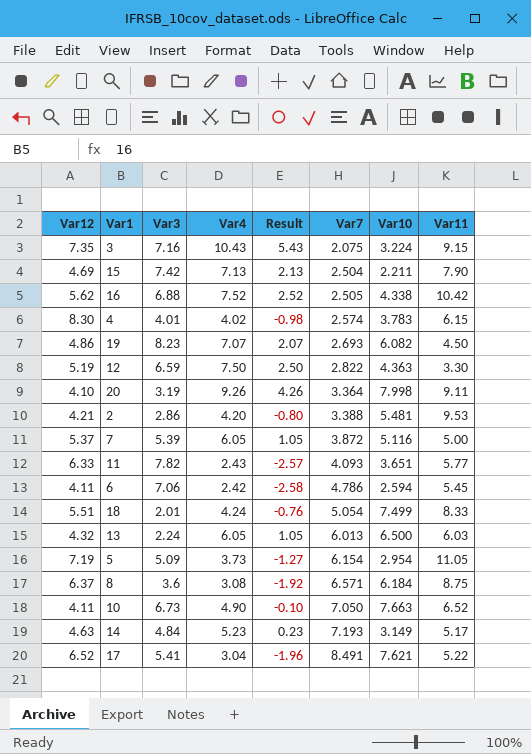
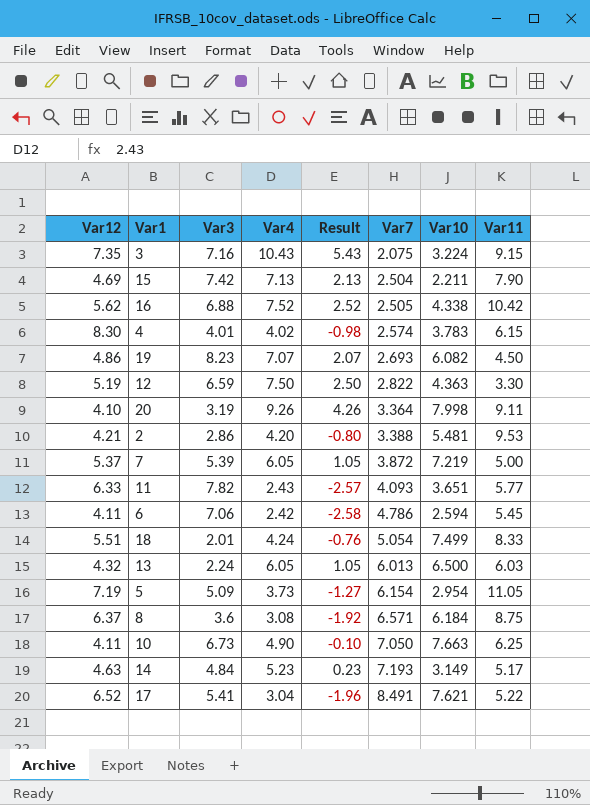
7 | Var10: 5.116 -> 7.219
10 | Var11: 6.52 -> 6.25

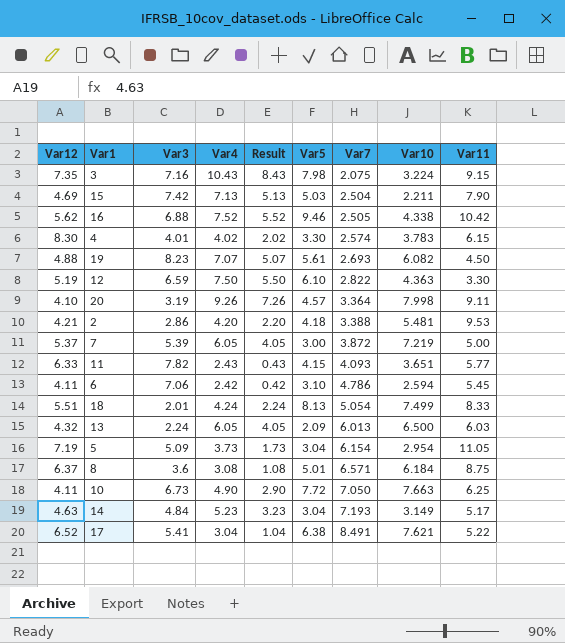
column Result | formula: [Var4] - 5 -> [Var4] - 2
column Var5 | position: none -> 6
19 | Var12: 4.86 -> 4.88

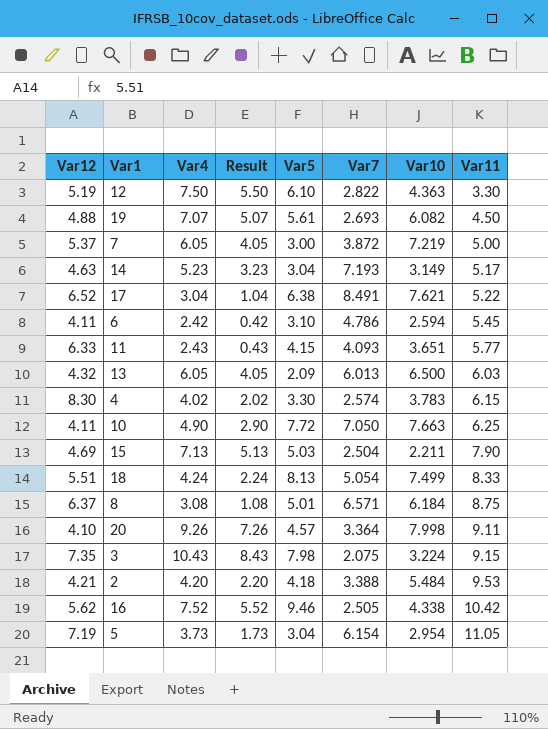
row order: Var7 ascending -> Var11 ascending
column Var3 | position: 3 -> none
2 | Var10: 5.481 -> 5.484

